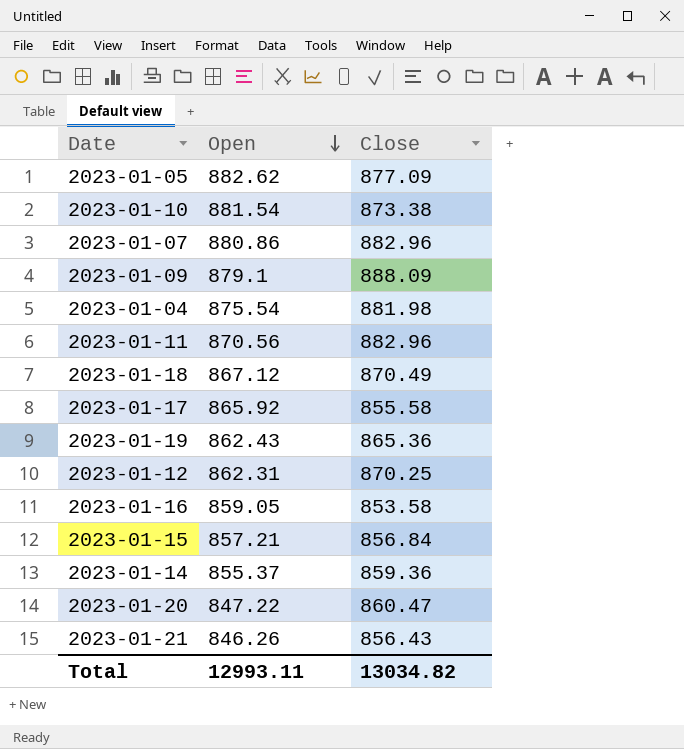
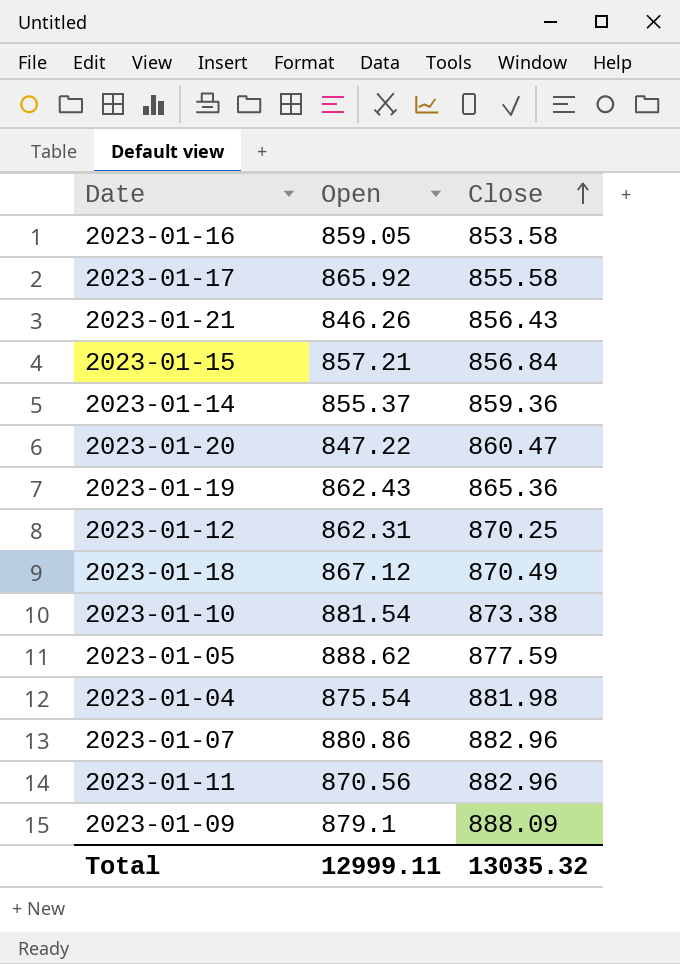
row order: Open descending -> Close ascending
2023-01-05 | Open: 882.62 -> 888.62
2023-01-05 | Close: 877.09 -> 877.59
Total | Open: 12993.11 -> 12999.11
Total | Close: 13034.82 -> 13035.32

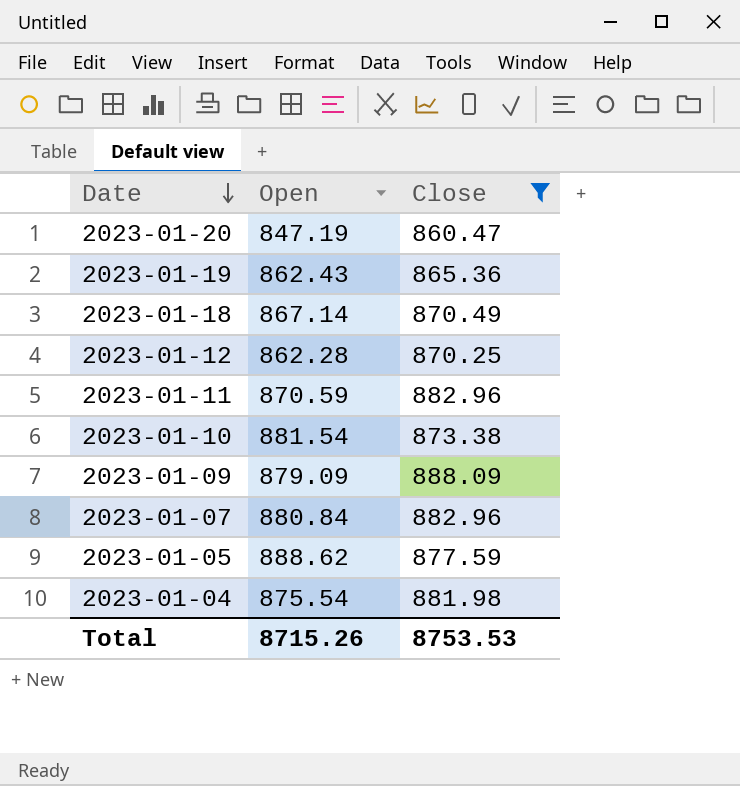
filter: none -> Close >= 860.47
row order: Close ascending -> Date descending
2023-01-20 | Open: 847.22 -> 847.19
2023-01-18 | Open: 867.12 -> 867.14
2023-01-12 | Open: 862.31 -> 862.28
2023-01-11 | Open: 870.56 -> 870.59
2023-01-09 | Open: 879.1 -> 879.09
2023-01-07 | Open: 880.86 -> 880.84
Total | Open: 12999.11 -> 8715.26
Total | Close: 13035.32 -> 8753.53

